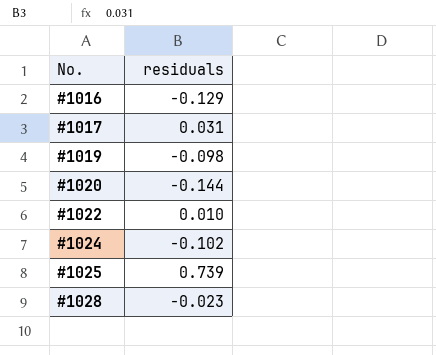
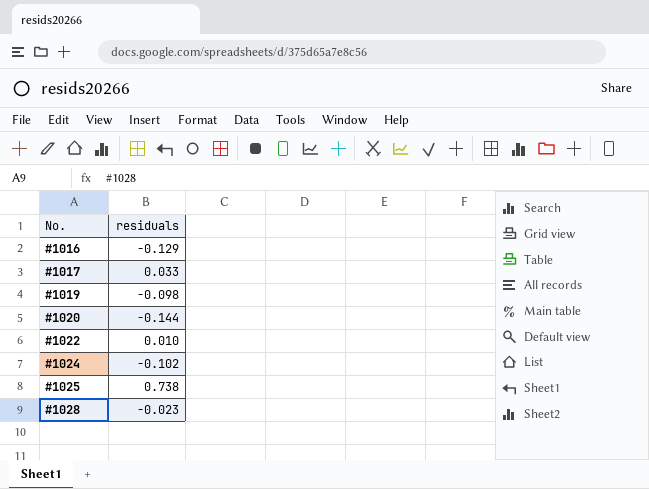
#1017 | residuals: 0.031 -> 0.033
#1025 | residuals: 0.739 -> 0.738

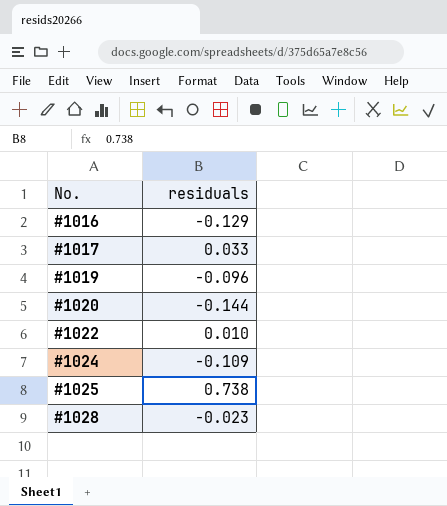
#1019 | residuals: -0.098 -> -0.096
#1024 | residuals: -0.102 -> -0.109

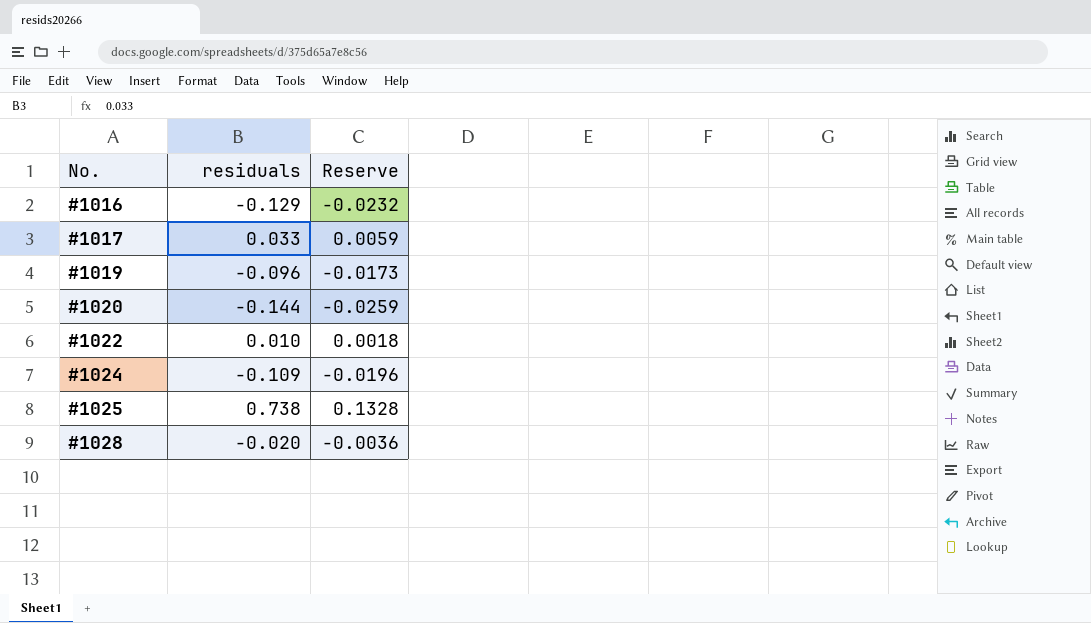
column Reserve | formula: none -> [residuals] * 0.18
#1028 | residuals: -0.023 -> -0.020

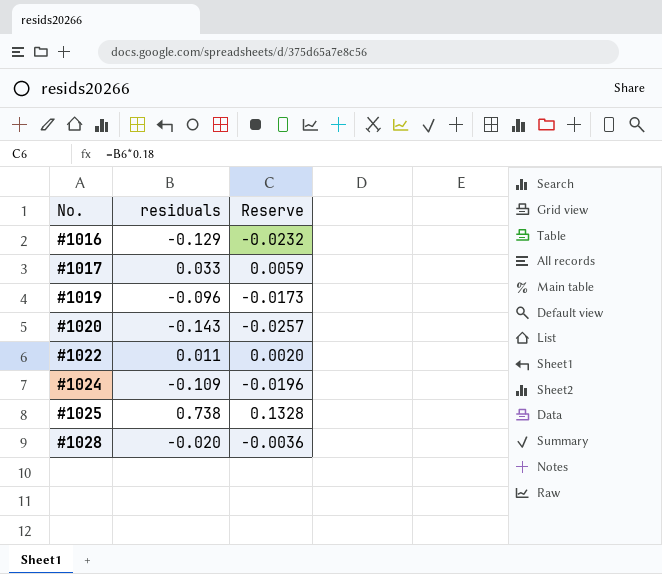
#1020 | residuals: -0.144 -> -0.143
#1020 | Reserve: -0.0259 -> -0.0257
#1022 | residuals: 0.010 -> 0.011
#1022 | Reserve: 0.0018 -> 0.0020

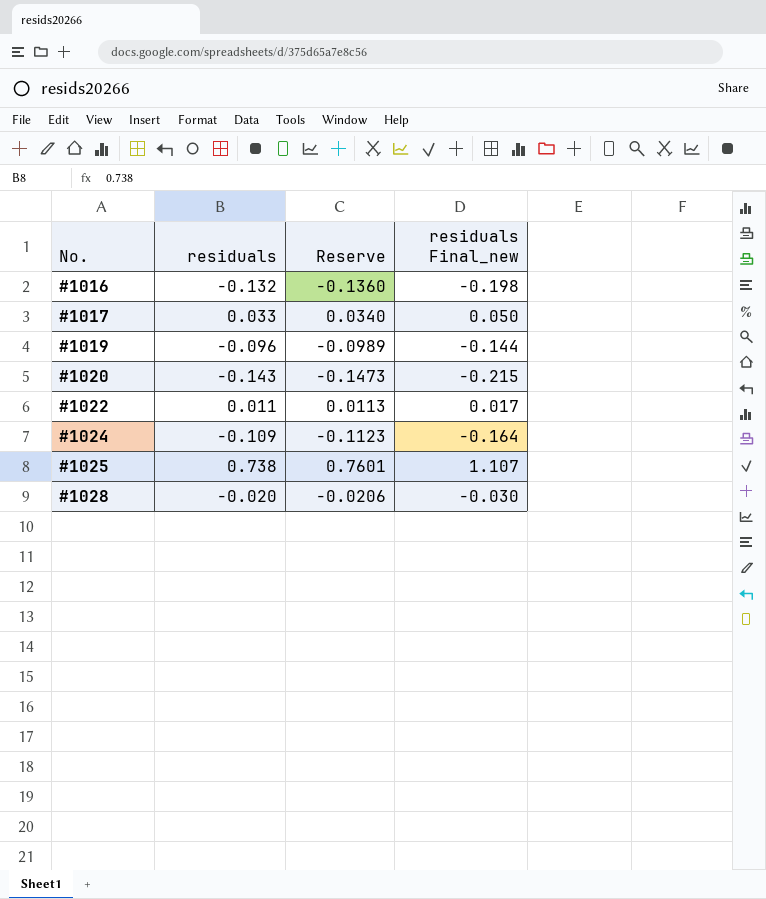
column Reserve | formula: [residuals] * 0.18 -> [residuals] * 1.03
column residuals Final_new | formula: none -> [residuals] * 1.5
#1016 | residuals: -0.129 -> -0.132

